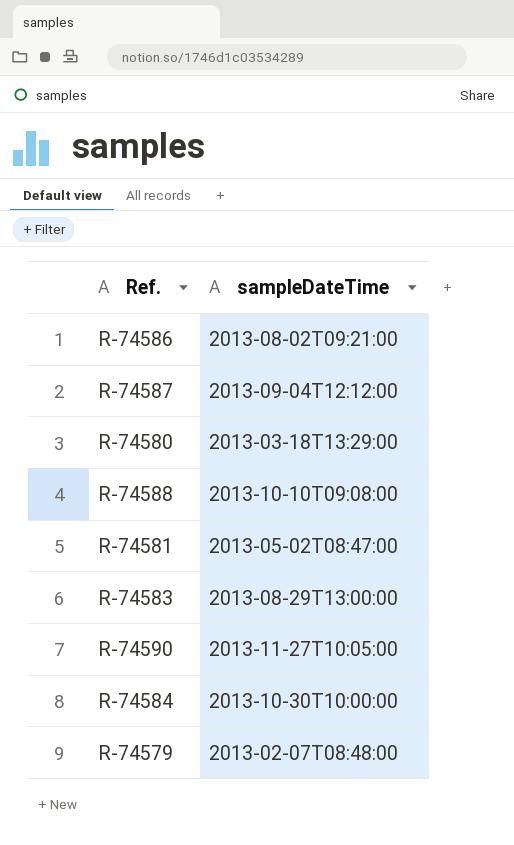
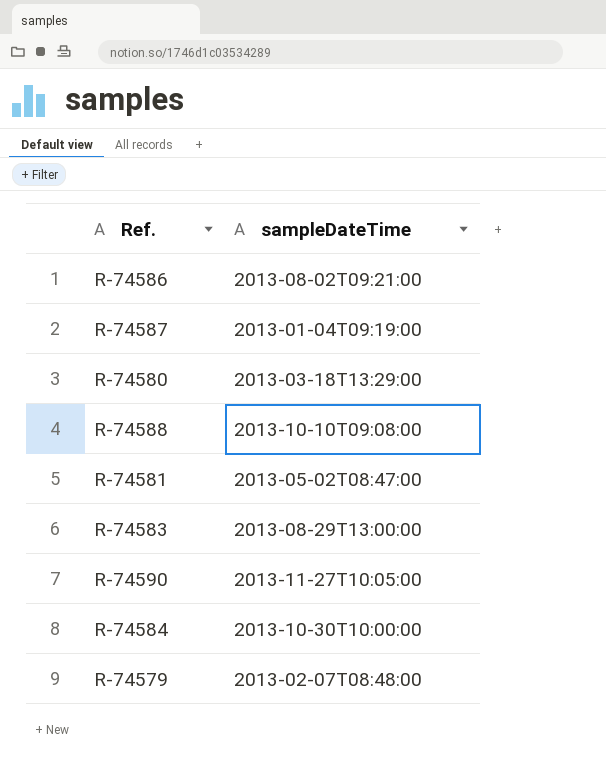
R-74587 | sampleDateTime: 2013-09-04T12:12:00 -> 2013-01-04T09:19:00

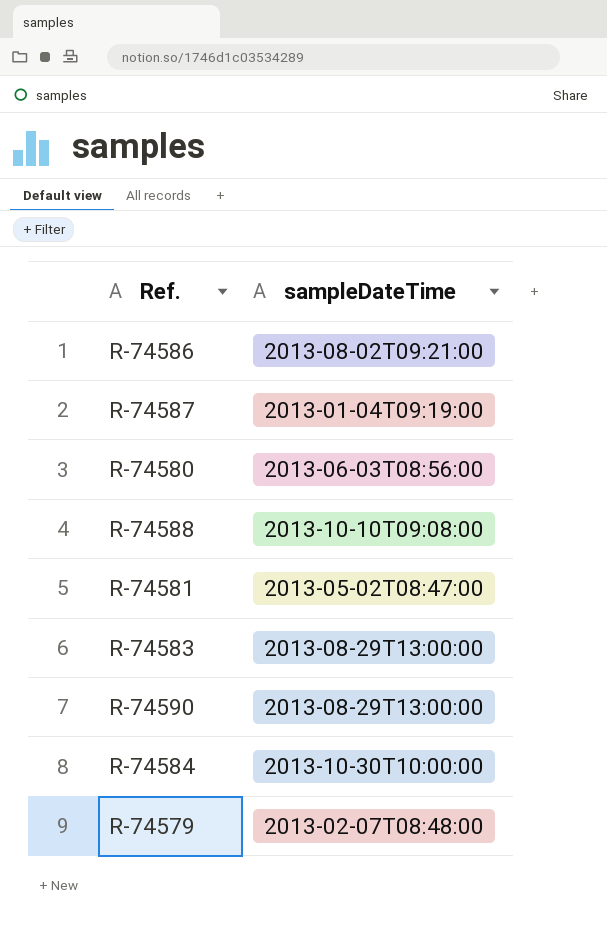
R-74580 | sampleDateTime: 2013-03-18T13:29:00 -> 2013-06-03T08:56:00
R-74590 | sampleDateTime: 2013-11-27T10:05:00 -> 2013-08-29T13:00:00

